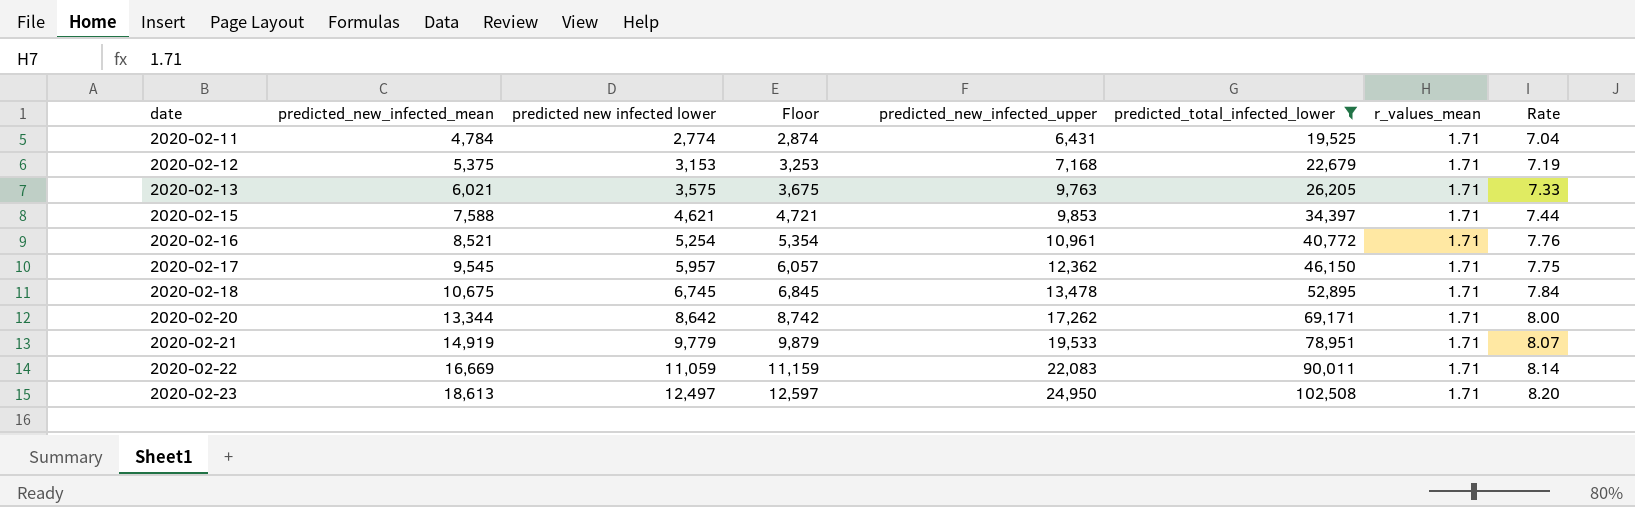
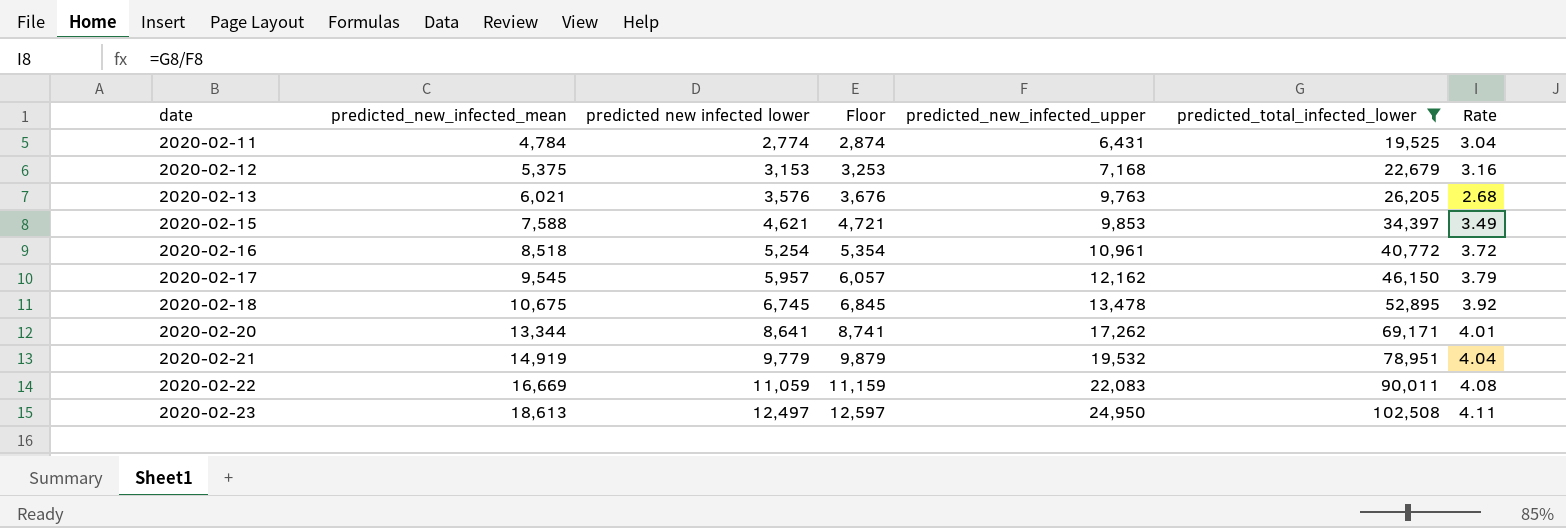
column r_values_mean | position: 7 -> none
column Rate | formula: [predicted_total_infected_lower] / [predicted new infected lower] -> [predicted_total_infected_lower] / [predicted_new_infected_upper]
2020-02-13 | predicted new infected lower: 3,575 -> 3,576
2020-02-13 | Floor: 3,675 -> 3,676
2020-02-16 | predicted_new_infected_mean: 8,521 -> 8,518
2020-02-17 | predicted_new_infected_upper: 12,362 -> 12,162
2020-02-20 | predicted new infected lower: 8,642 -> 8,641
2020-02-20 | Floor: 8,742 -> 8,741
2020-02-21 | predicted_new_infected_upper: 19,533 -> 19,532

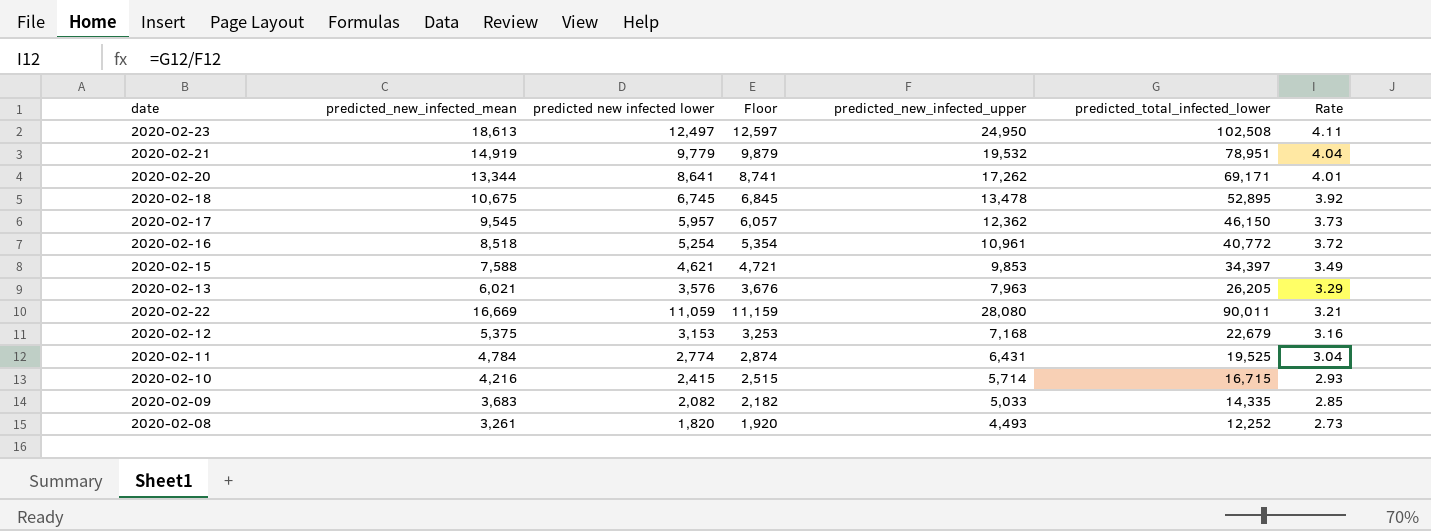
filter: predicted_total_infected_lower >= 19,525 -> none
row order: date ascending -> Rate descending
2020-02-17 | predicted_new_infected_upper: 12,162 -> 12,362
2020-02-17 | Rate: 3.79 -> 3.73
2020-02-13 | predicted_new_infected_upper: 9,763 -> 7,963
2020-02-13 | Rate: 2.68 -> 3.29
2020-02-22 | predicted_new_infected_upper: 22,083 -> 28,080
2020-02-22 | Rate: 4.08 -> 3.21

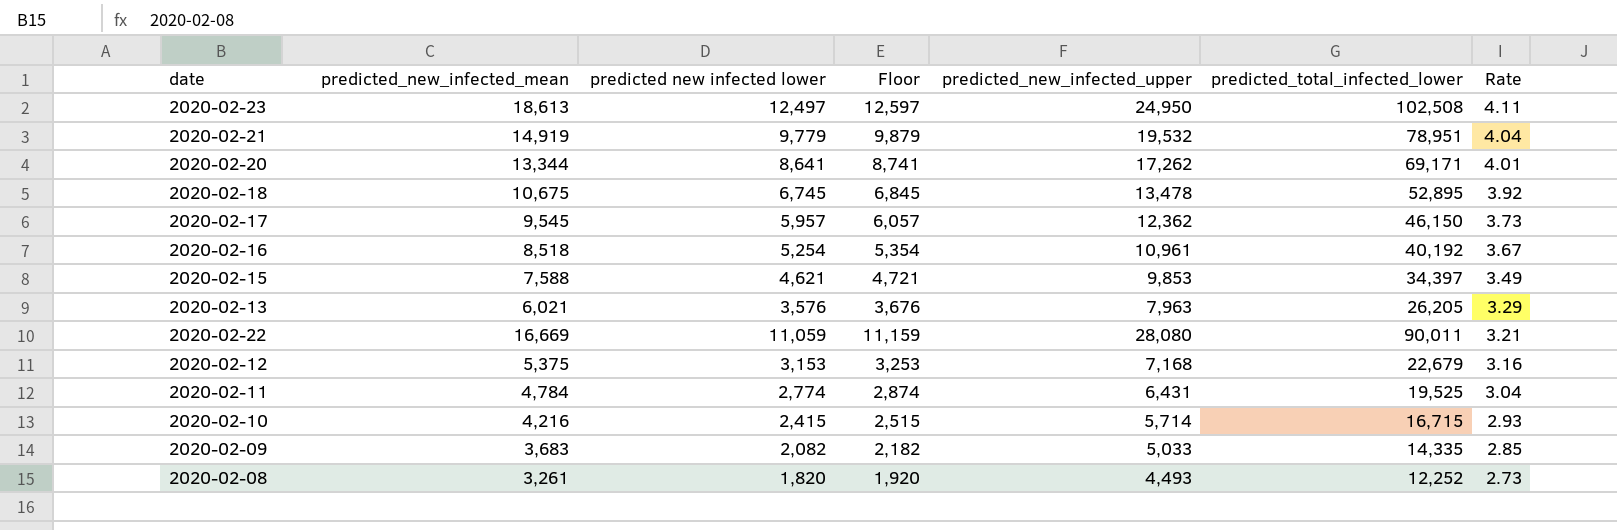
2020-02-16 | predicted_total_infected_lower: 40,772 -> 40,192
2020-02-16 | Rate: 3.72 -> 3.67

